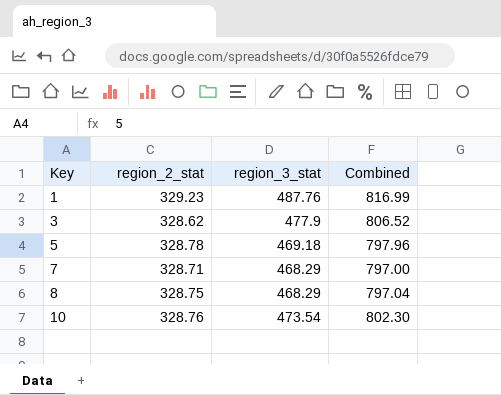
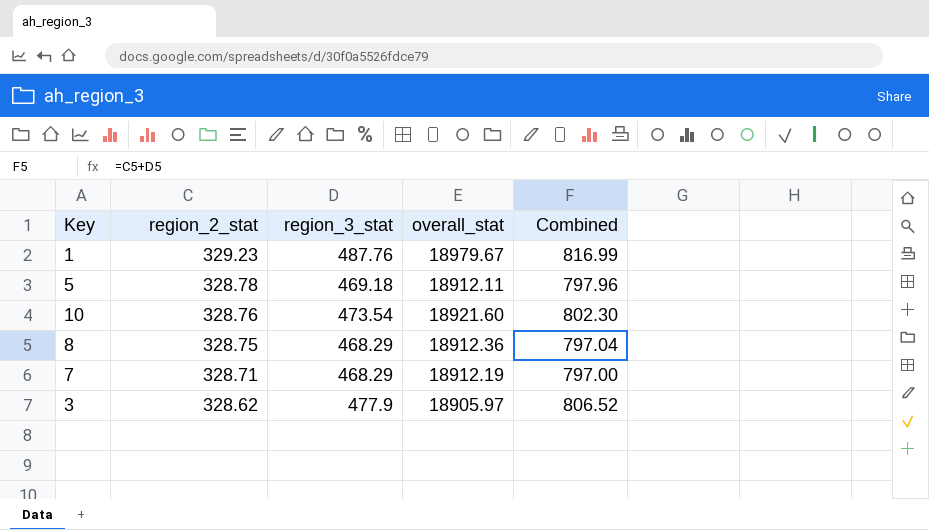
row order: Key ascending -> region_2_stat descending
column overall_stat | position: none -> 4

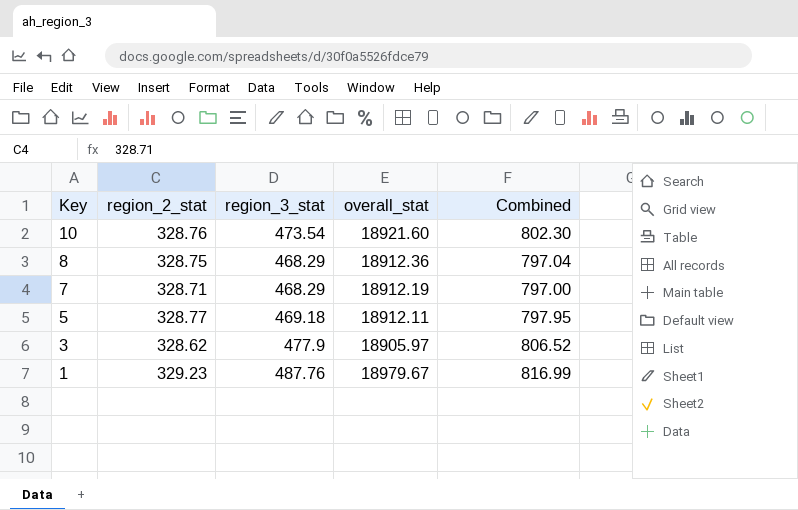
row order: region_2_stat descending -> Key descending
5 | region_2_stat: 328.78 -> 328.77
5 | Combined: 797.96 -> 797.95

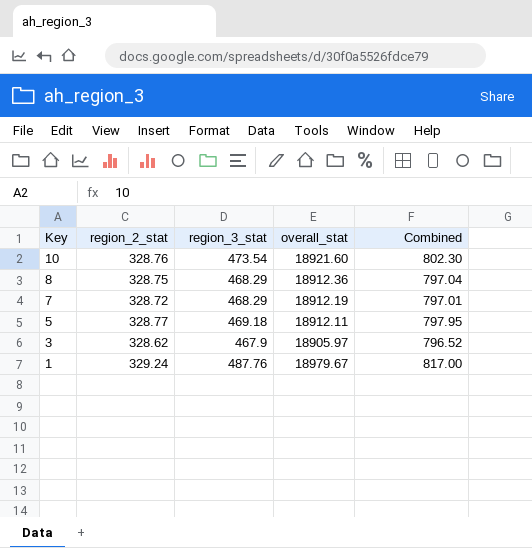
7 | region_2_stat: 328.71 -> 328.72
7 | Combined: 797.00 -> 797.01
3 | region_3_stat: 477.9 -> 467.9
3 | Combined: 806.52 -> 796.52
1 | region_2_stat: 329.23 -> 329.24
1 | Combined: 816.99 -> 817.00

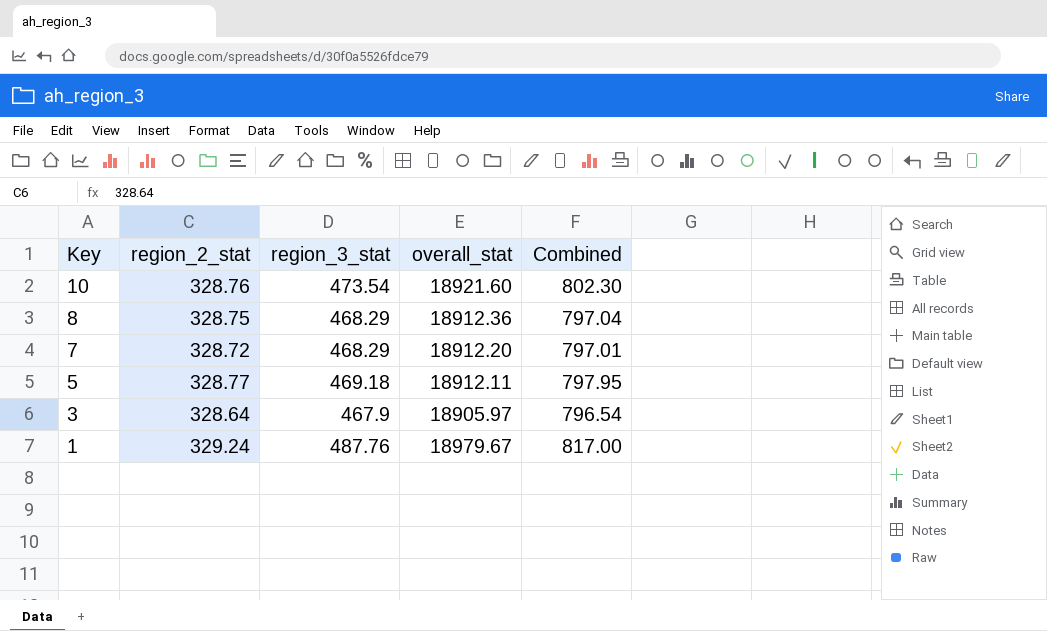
7 | overall_stat: 18912.19 -> 18912.20
3 | region_2_stat: 328.62 -> 328.64
3 | Combined: 796.52 -> 796.54

